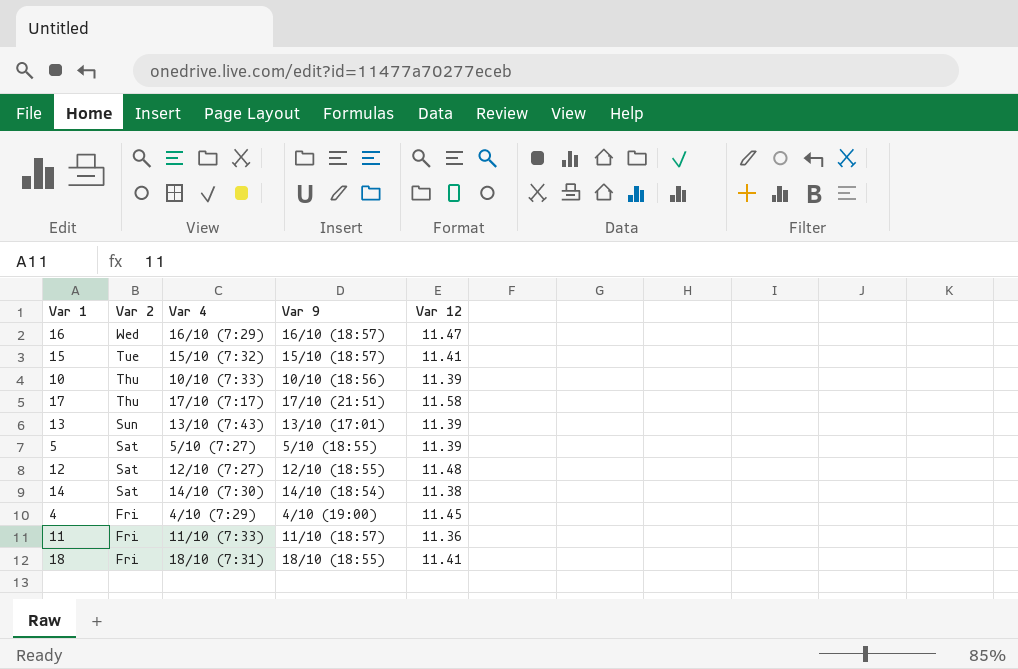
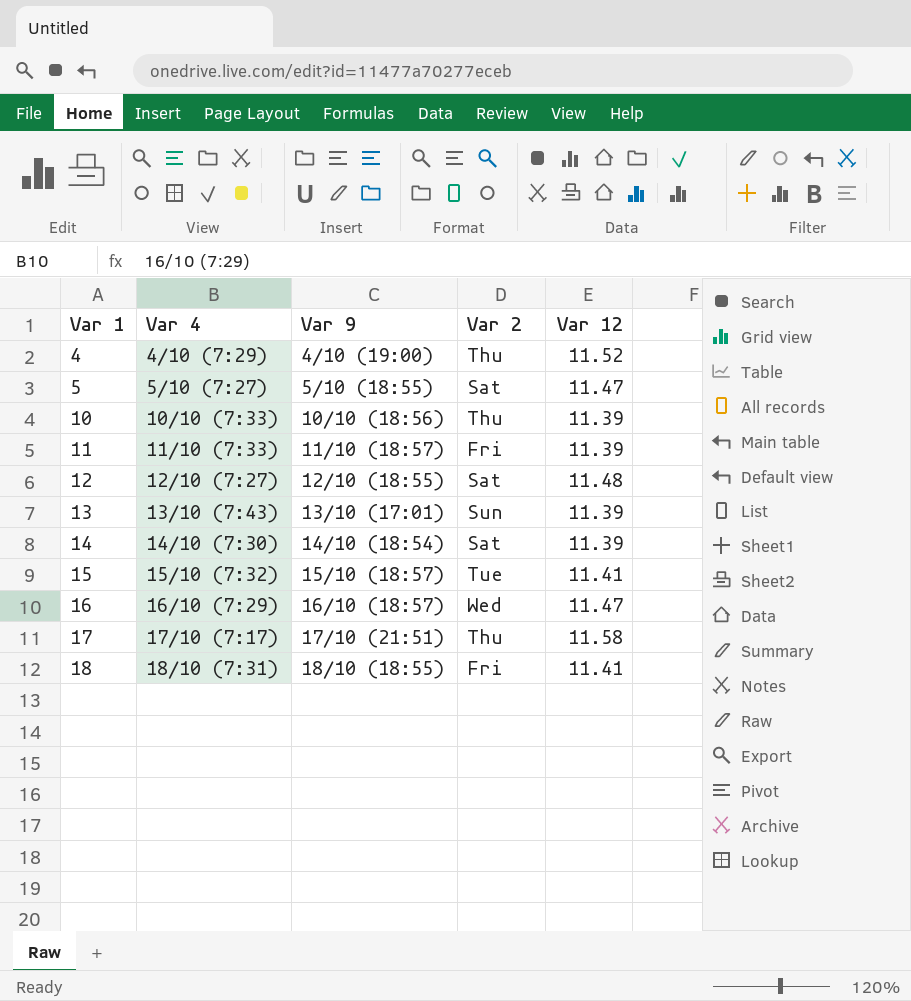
row order: Var 2 descending -> Var 1 ascending
column Var 2 | position: 2 -> 4
4 | Var 2: Fri -> Thu
4 | Var 12: 11.45 -> 11.52
5 | Var 12: 11.39 -> 11.47
11 | Var 12: 11.36 -> 11.39
14 | Var 12: 11.38 -> 11.39

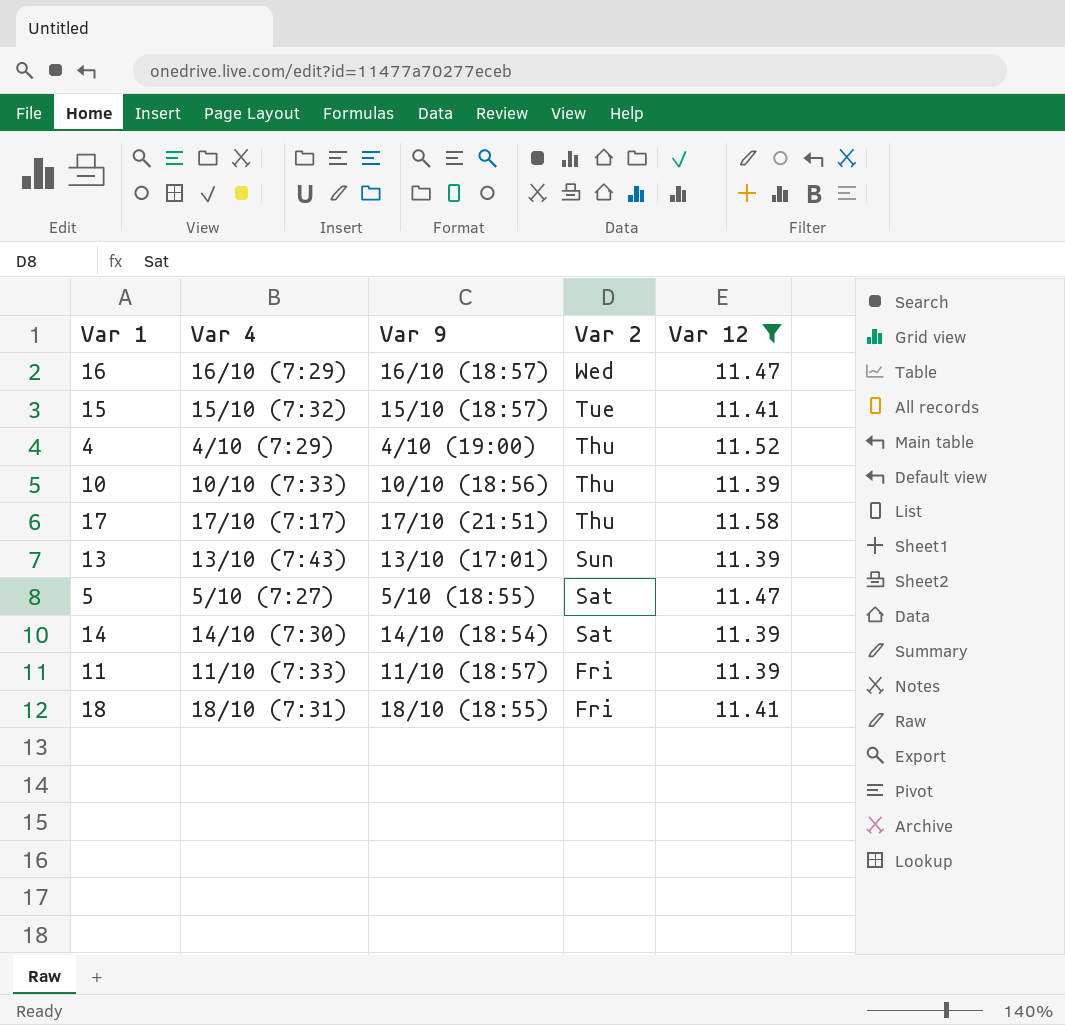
filter: none -> Var 12 != 11.48
row order: Var 1 ascending -> Var 2 descending

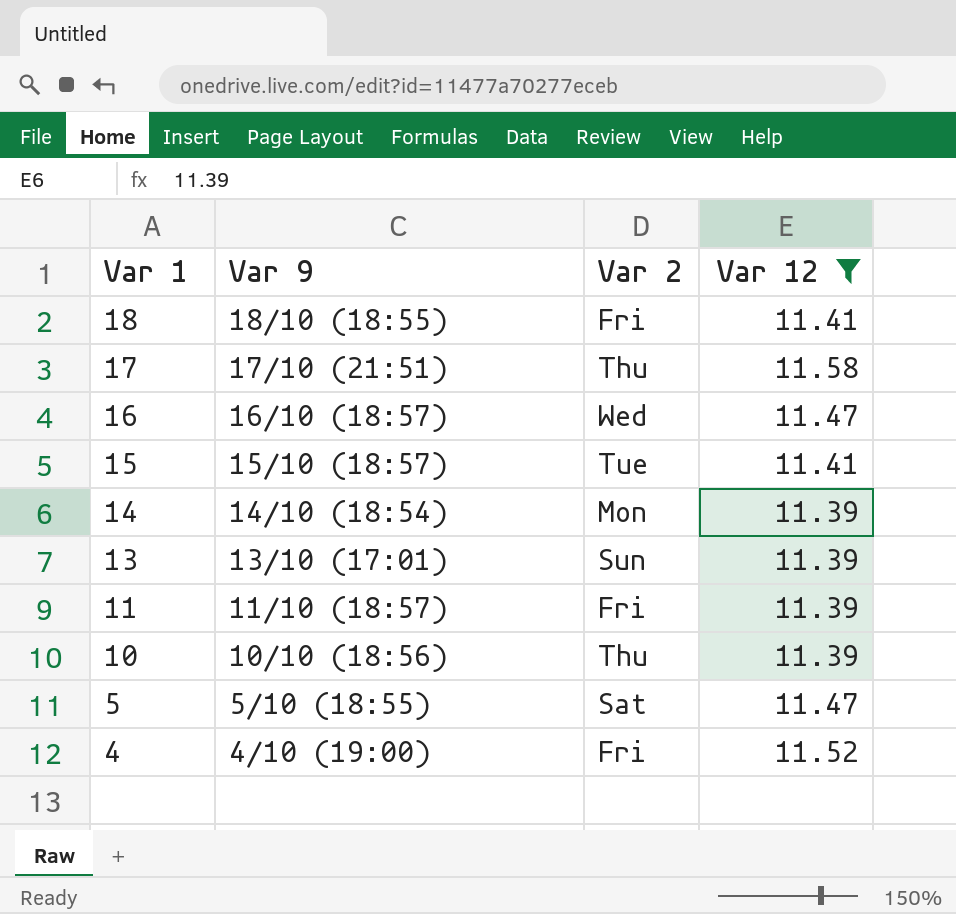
row order: Var 2 descending -> Var 1 descending
column Var 4 | position: 2 -> none
14 | Var 2: Sat -> Mon
4 | Var 2: Thu -> Fri

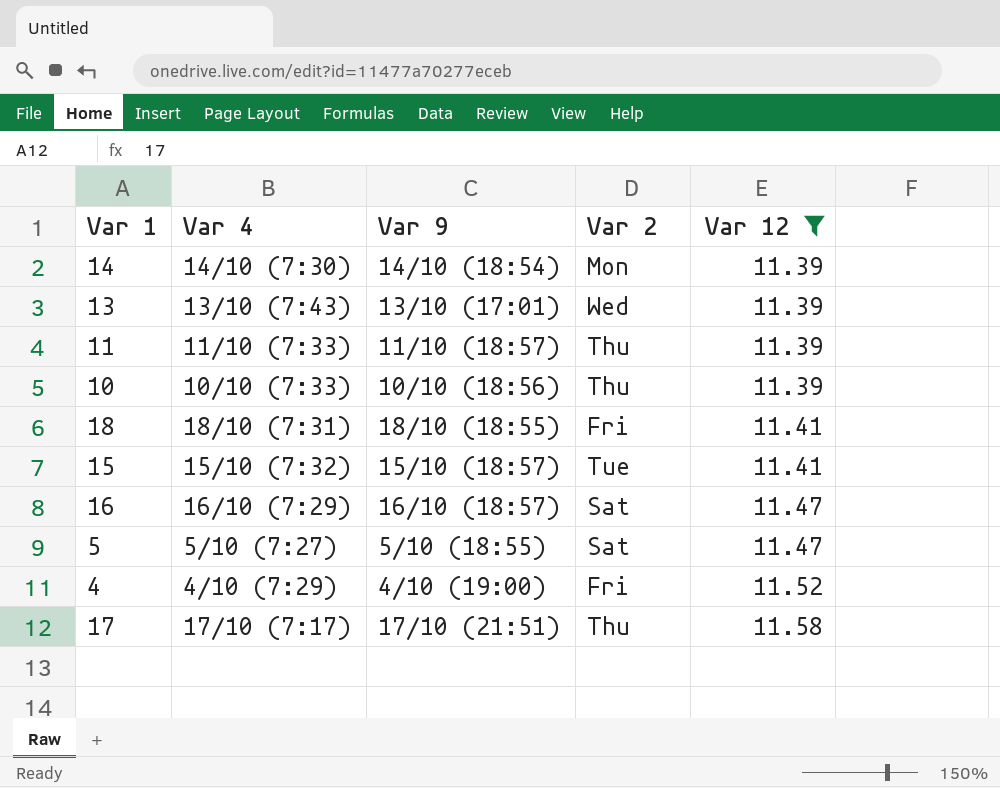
row order: Var 1 descending -> Var 12 ascending
column Var 4 | position: none -> 2
13 | Var 2: Sun -> Wed
11 | Var 2: Fri -> Thu
16 | Var 2: Wed -> Sat

